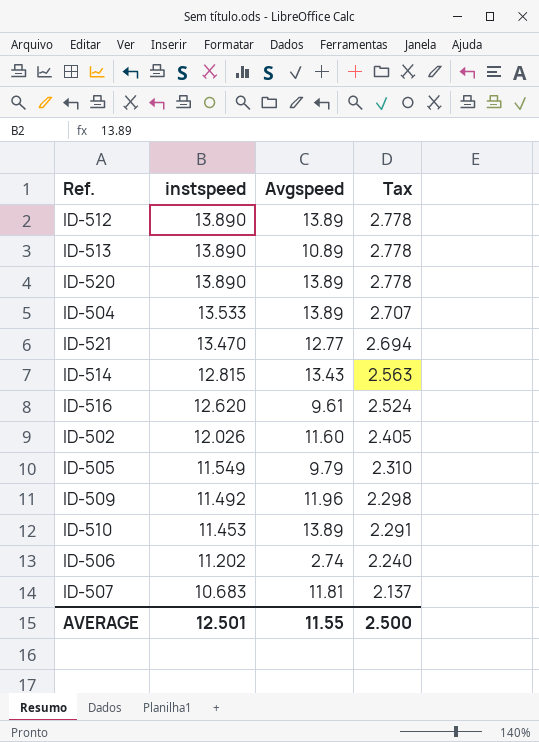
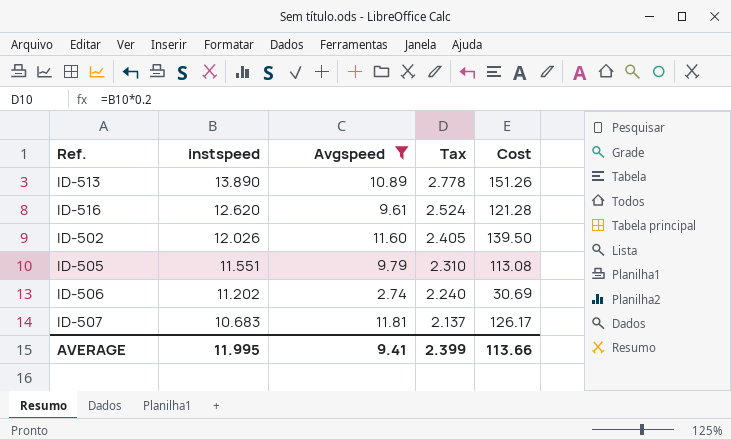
filter: none -> Avgspeed <= 11.81
column Cost | formula: none -> [instspeed] * [Avgspeed]
ID-505 | instspeed: 11.549 -> 11.551
AVERAGE | instspeed: 12.501 -> 11.995
AVERAGE | Avgspeed: 11.55 -> 9.41
AVERAGE | Tax: 2.500 -> 2.399

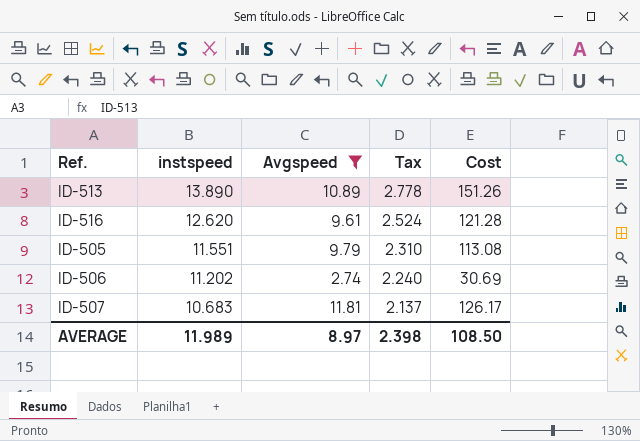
row ID-502: 12.026 | 11.60 | 2.405 | 139.50 -> none
AVERAGE | instspeed: 11.995 -> 11.989
AVERAGE | Avgspeed: 9.41 -> 8.97
AVERAGE | Tax: 2.399 -> 2.398
AVERAGE | Cost: 113.66 -> 108.50

